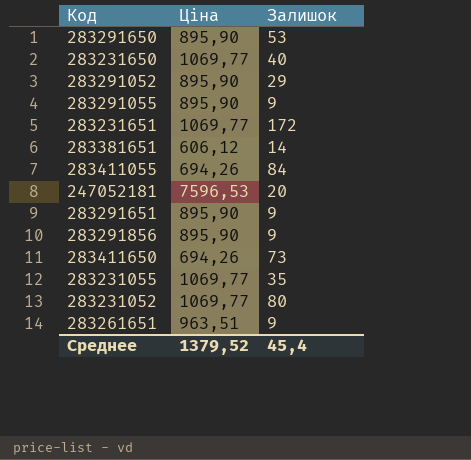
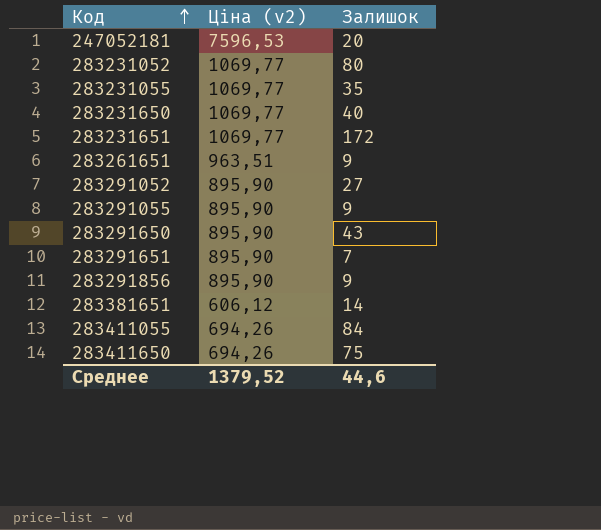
row order: none -> Код ascending
column name: Ціна -> Ціна (v2)
283291052 | Залишок: 29 -> 27
283291650 | Залишок: 53 -> 43
283291651 | Залишок: 9 -> 7
283411650 | Залишок: 73 -> 75
Среднее | Залишок: 45,4 -> 44,6

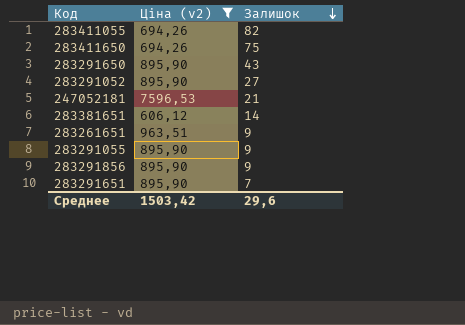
filter: none -> Ціна (v2) != 1069,77
row order: Код ascending -> Залишок descending
283411055 | Залишок: 84 -> 82
247052181 | Залишок: 20 -> 21
Среднее | Ціна (v2): 1379,52 -> 1503,42
Среднее | Залишок: 44,6 -> 29,6

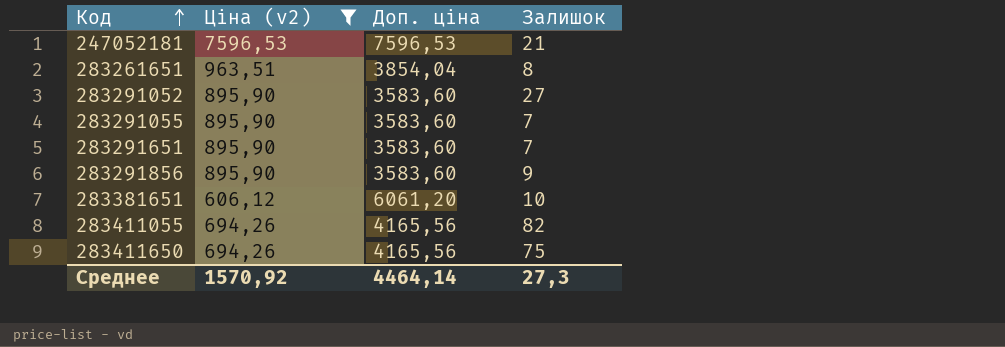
row order: Залишок descending -> Код ascending
column Доп. ціна | position: none -> 3
row 283291650: 895,90 | 43 -> none
283261651 | Залишок: 9 -> 8
283291055 | Залишок: 9 -> 7
283381651 | Залишок: 14 -> 10
Среднее | Ціна (v2): 1503,42 -> 1570,92
Среднее | Залишок: 29,6 -> 27,3

